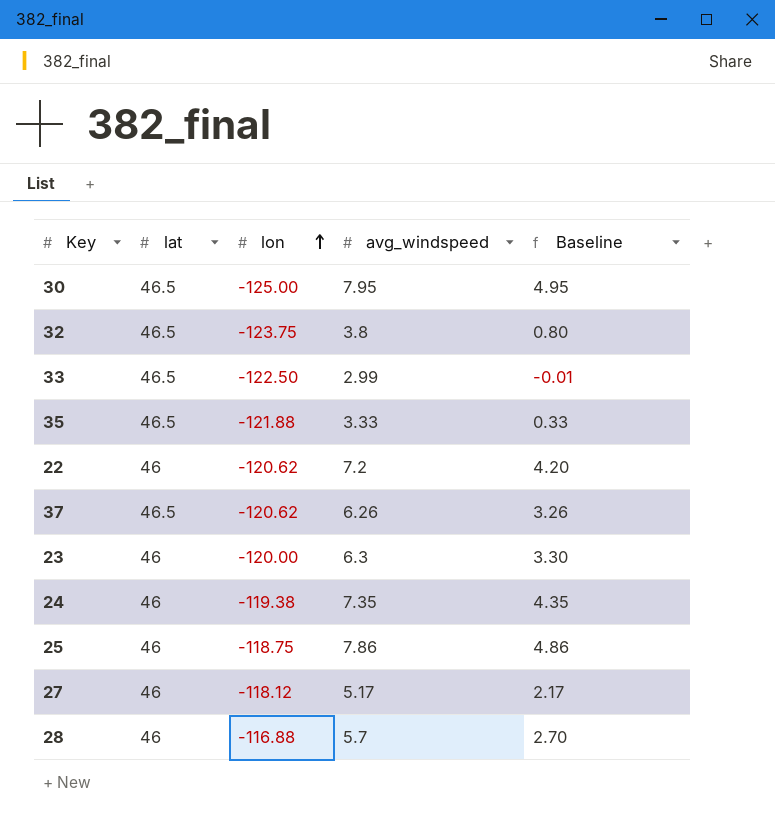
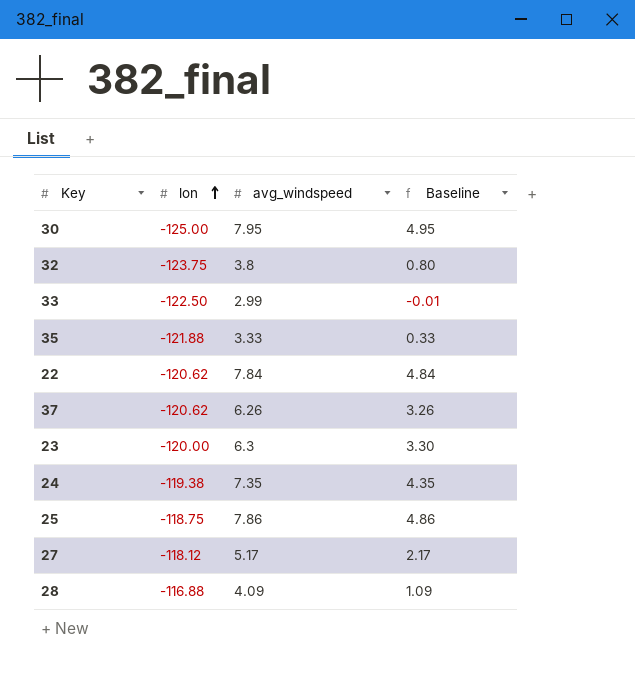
column lat | position: 2 -> none
22 | avg_windspeed: 7.2 -> 7.84
22 | Baseline: 4.20 -> 4.84
28 | avg_windspeed: 5.7 -> 4.09
28 | Baseline: 2.70 -> 1.09

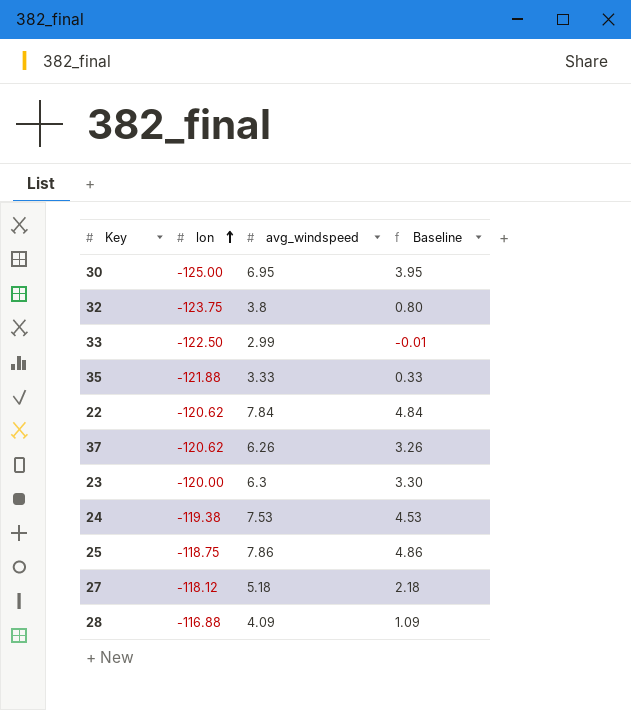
30 | avg_windspeed: 7.95 -> 6.95
30 | Baseline: 4.95 -> 3.95
24 | avg_windspeed: 7.35 -> 7.53
24 | Baseline: 4.35 -> 4.53
27 | avg_windspeed: 5.17 -> 5.18
27 | Baseline: 2.17 -> 2.18

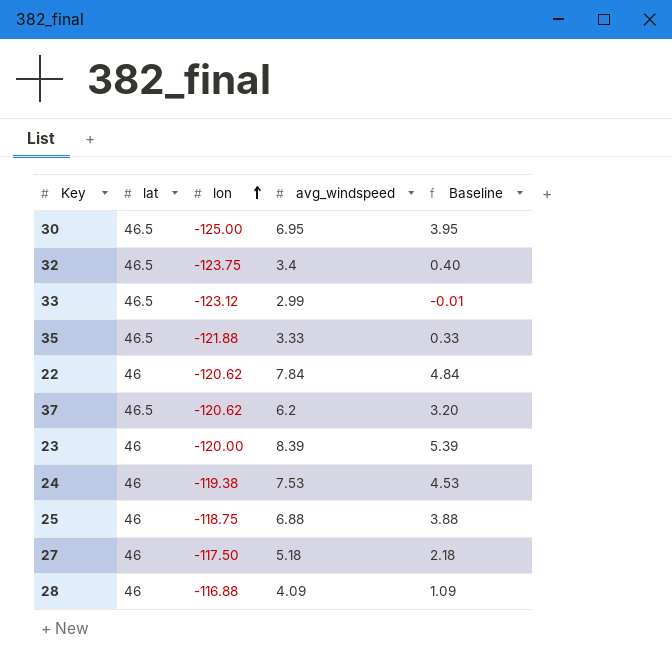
column lat | position: none -> 2
32 | avg_windspeed: 3.8 -> 3.4
32 | Baseline: 0.80 -> 0.40
33 | lon: -122.50 -> -123.12
37 | avg_windspeed: 6.26 -> 6.2
37 | Baseline: 3.26 -> 3.20
23 | avg_windspeed: 6.3 -> 8.39
23 | Baseline: 3.30 -> 5.39
25 | avg_windspeed: 7.86 -> 6.88
25 | Baseline: 4.86 -> 3.88
27 | lon: -118.12 -> -117.50

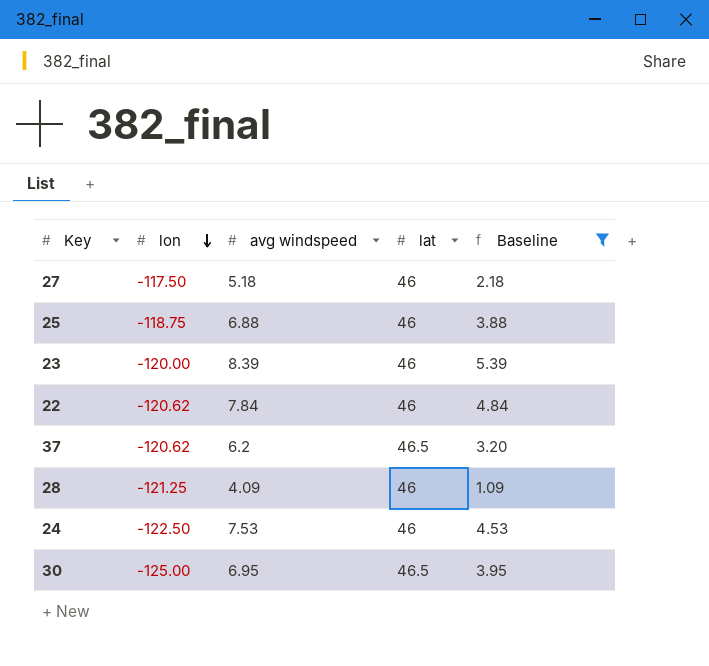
filter: none -> Baseline >= 1.09
row order: lon ascending -> lon descending
column name: avg_windspeed -> avg windspeed
column lat | position: 2 -> 4
28 | lon: -116.88 -> -121.25
24 | lon: -119.38 -> -122.50

